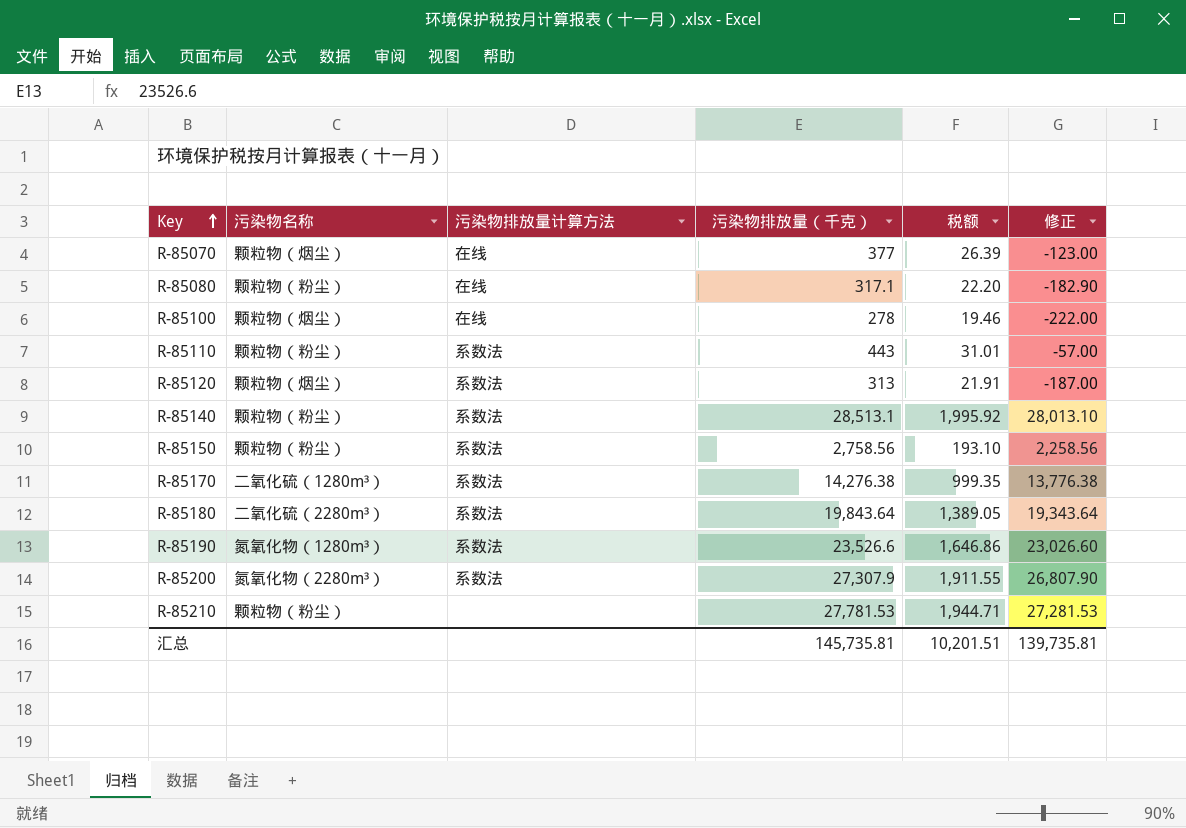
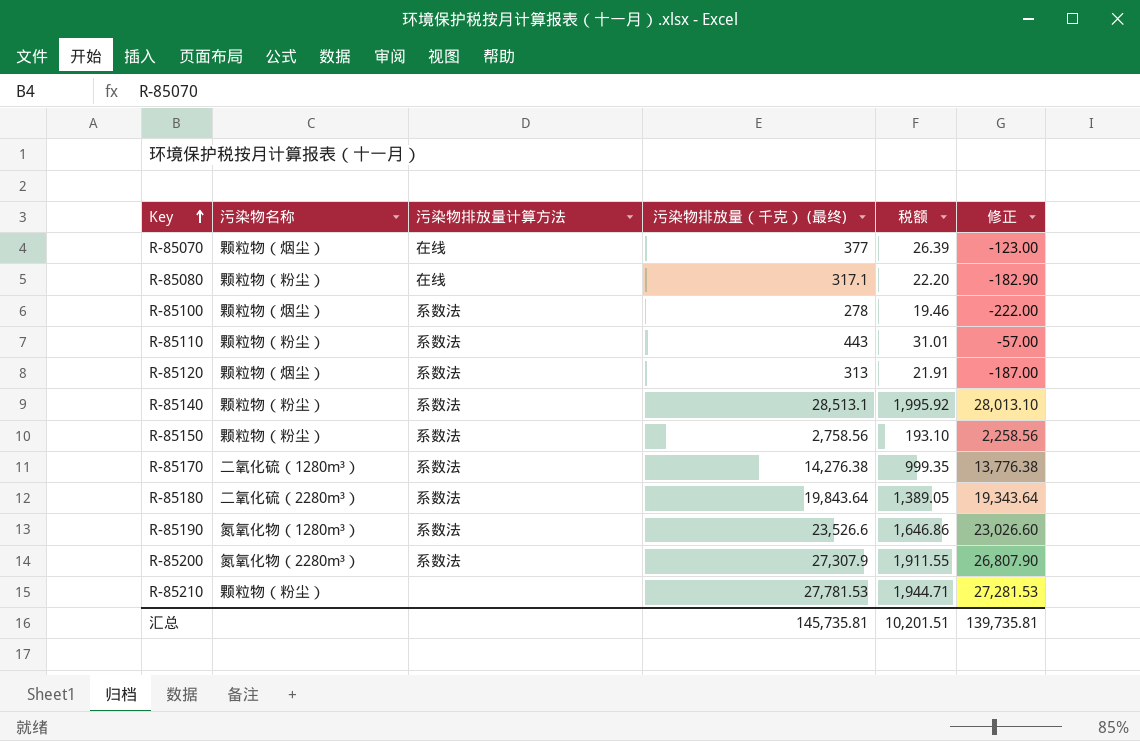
column name: 污染物排放量（千克） -> 污染物排放量（千克） (最终)
R-85100 | 污染物排放量计算方法: 在线 -> 系数法

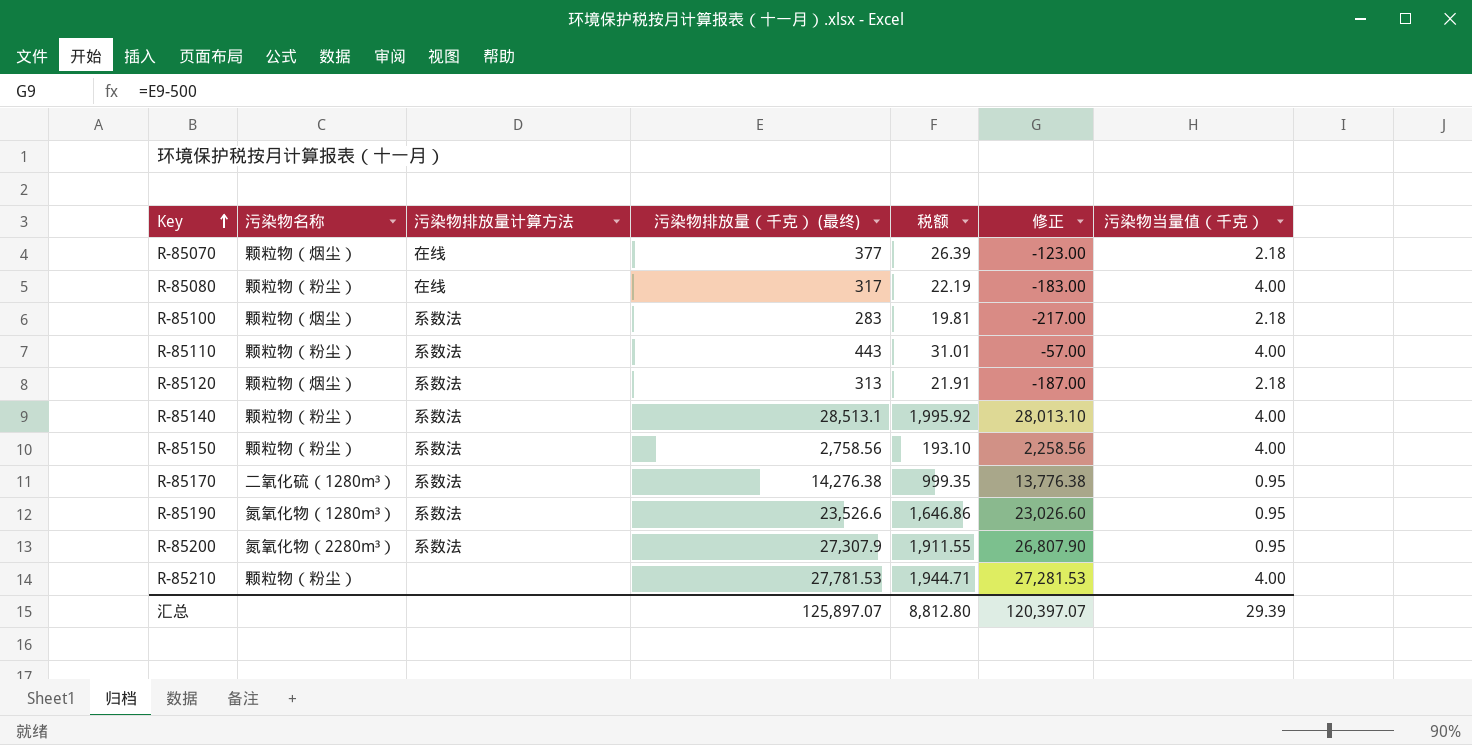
column 污染物当量值（千克） | position: none -> 7
row R-85180: 二氧化硫（2280m³） | 系数法 | 19,843.64 | 1,389.05 | 19,343.64 -> none
R-85080 | 污染物排放量（千克） (最终): 317.1 -> 317
R-85080 | 税额: 22.20 -> 22.19
R-85080 | 修正: -182.90 -> -183.00
R-85100 | 污染物排放量（千克） (最终): 278 -> 283
R-85100 | 税额: 19.46 -> 19.81
R-85100 | 修正: -222.00 -> -217.00
汇总 | 污染物排放量（千克） (最终): 145,735.81 -> 125,897.07
汇总 | 税额: 10,201.51 -> 8,812.80
汇总 | 修正: 139,735.81 -> 120,397.07

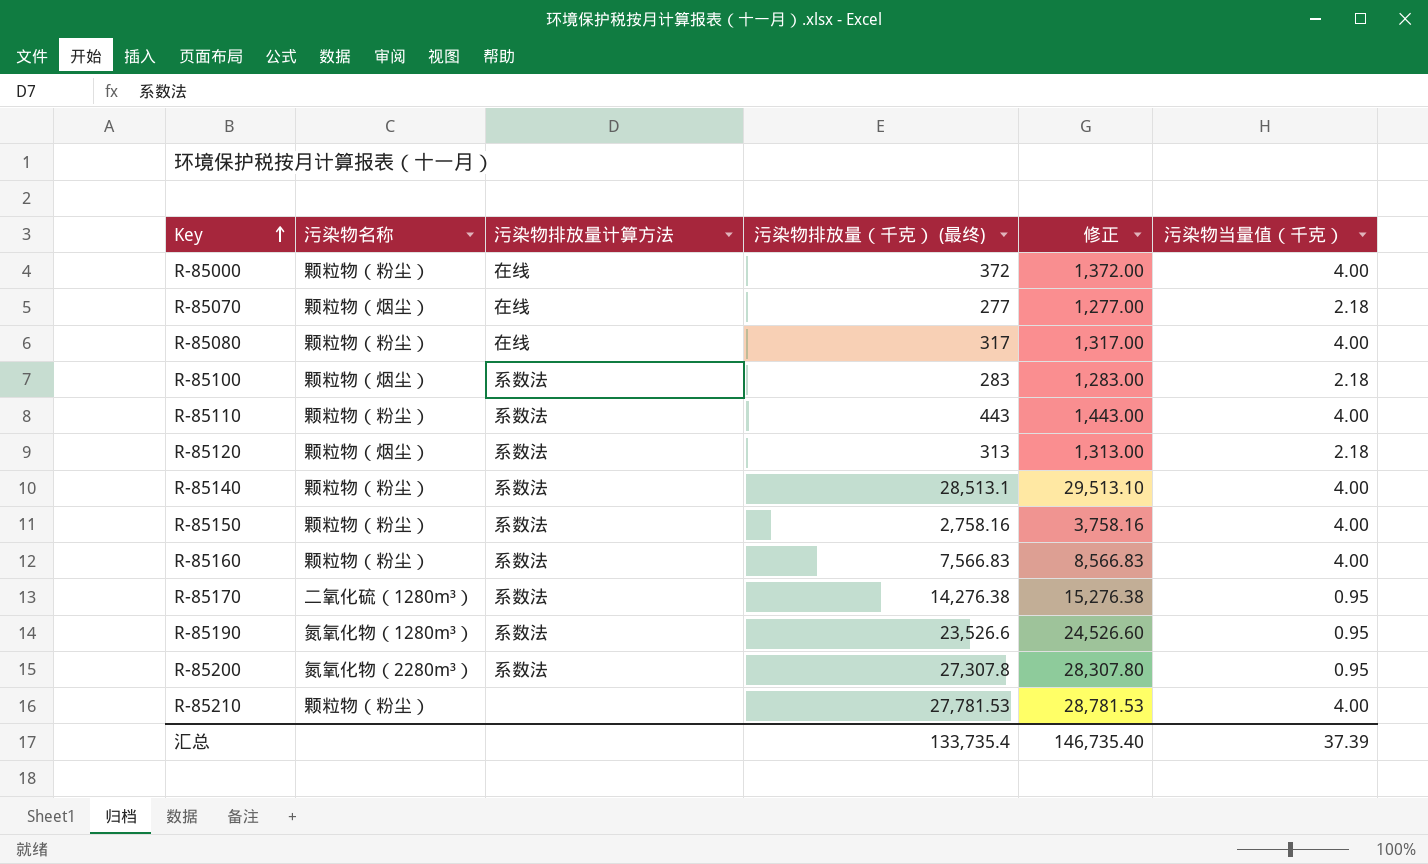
column 税额 | formula: [污染物排放量（千克） (最终)] * 0.07 -> none
column 修正 | formula: [污染物排放量（千克） (最终)] - 500 -> [污染物排放量（千克） (最终)] + 1000
row R-85000: none -> 颗粒物（粉尘） | 在线 | 372 | 1,372.00 | 4.00
R-85070 | 污染物排放量（千克） (最终): 377 -> 277
R-85150 | 污染物排放量（千克） (最终): 2,758.56 -> 2,758.16
row R-85160: none -> 颗粒物（粉尘） | 系数法 | 7,566.83 | 8,566.83 | 4.00
R-85200 | 污染物排放量（千克） (最终): 27,307.9 -> 27,307.8
汇总 | 污染物排放量（千克） (最终): 125,897.07 -> 133,735.4
汇总 | 修正: 120,397.07 -> 146,735.40
汇总 | 污染物当量值（千克）: 29.39 -> 37.39

